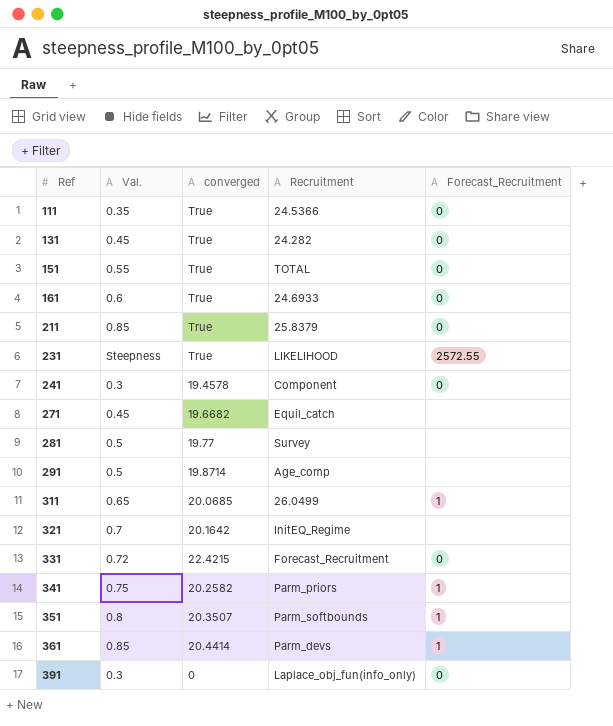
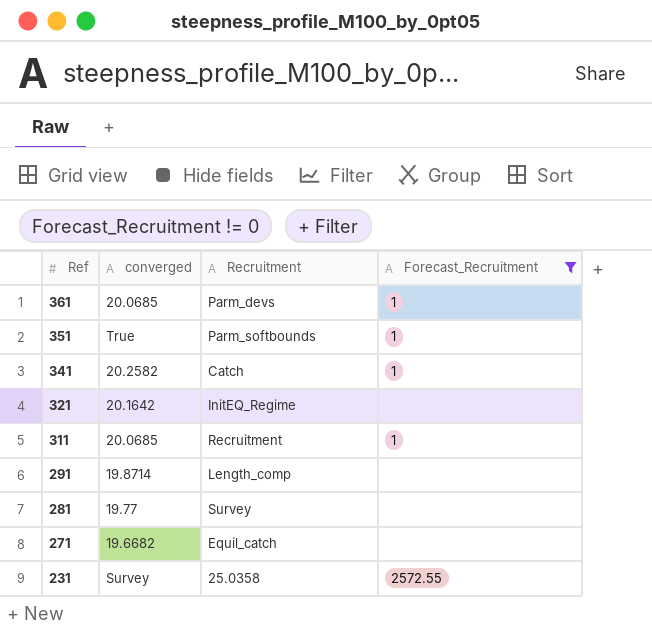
filter: none -> Forecast_Recruitment != 0
row order: Ref ascending -> Ref descending
column Val. | position: 2 -> none
361 | converged: 20.4414 -> 20.0685
351 | converged: 20.3507 -> True
341 | Recruitment: Parm_priors -> Catch
311 | Recruitment: 26.0499 -> Recruitment
291 | Recruitment: Age_comp -> Length_comp
231 | converged: True -> Survey
231 | Recruitment: LIKELIHOOD -> 25.0358

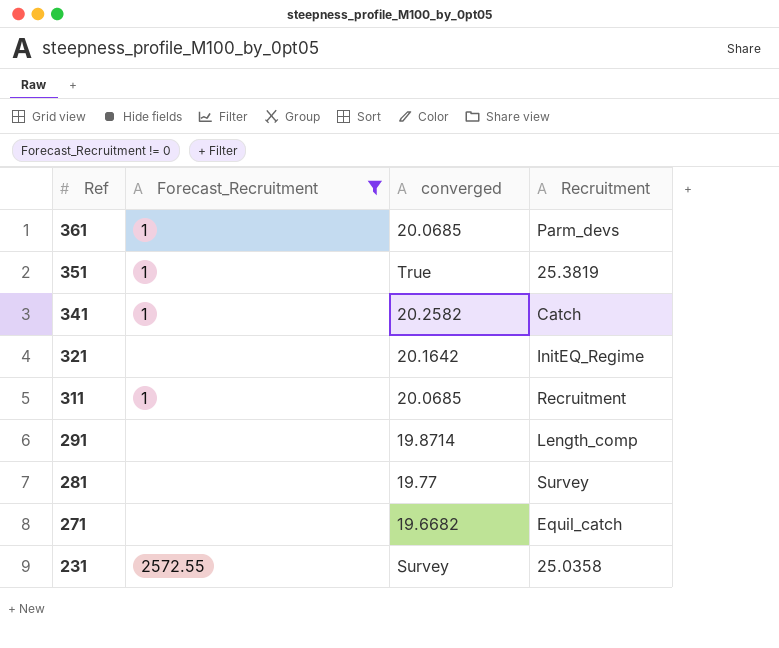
column Forecast_Recruitment | position: 4 -> 2
351 | Recruitment: Parm_softbounds -> 25.3819

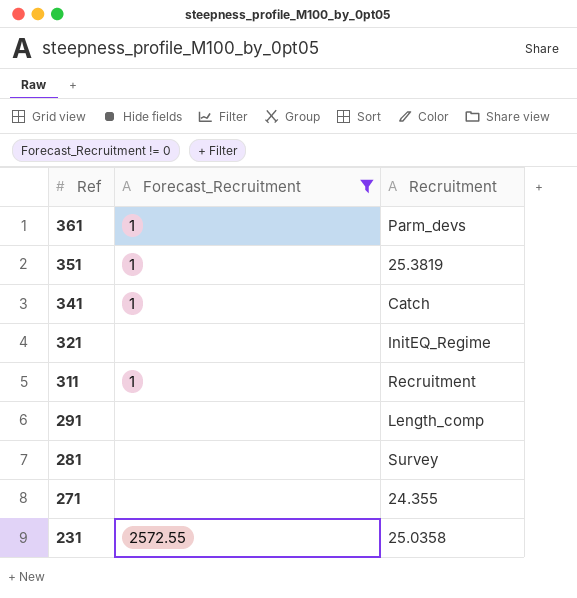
column converged | position: 3 -> none
271 | Recruitment: Equil_catch -> 24.355

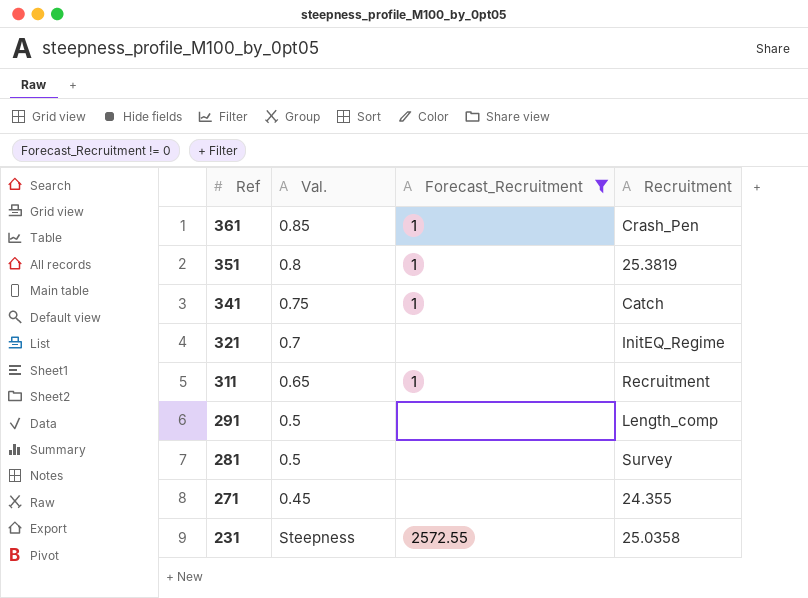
column Val. | position: none -> 2
361 | Recruitment: Parm_devs -> Crash_Pen

